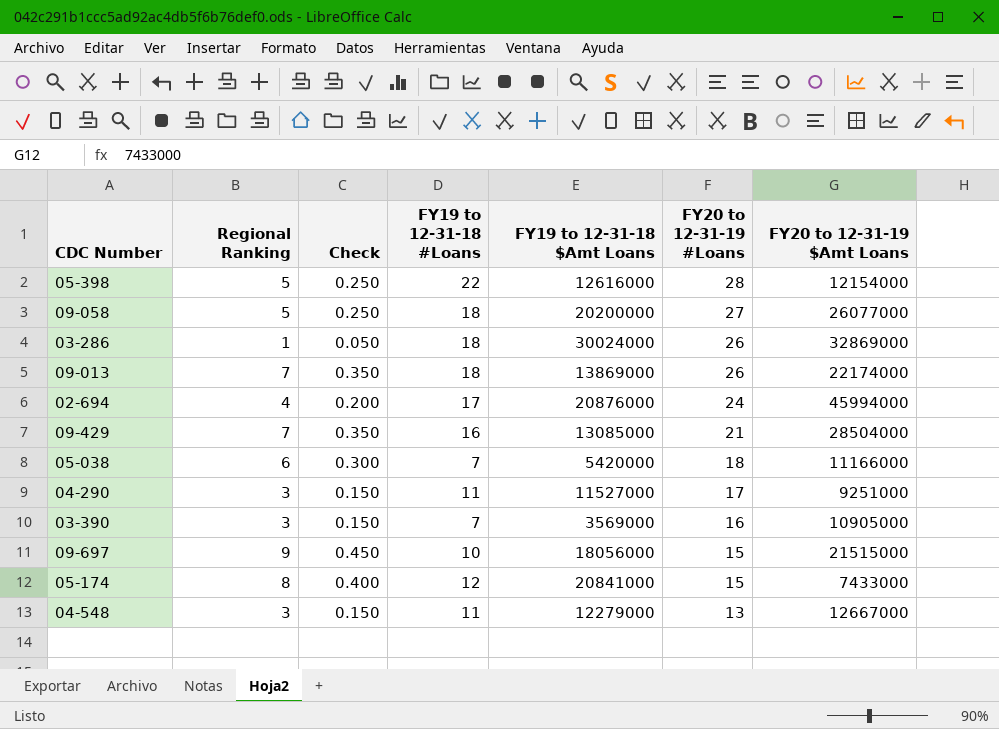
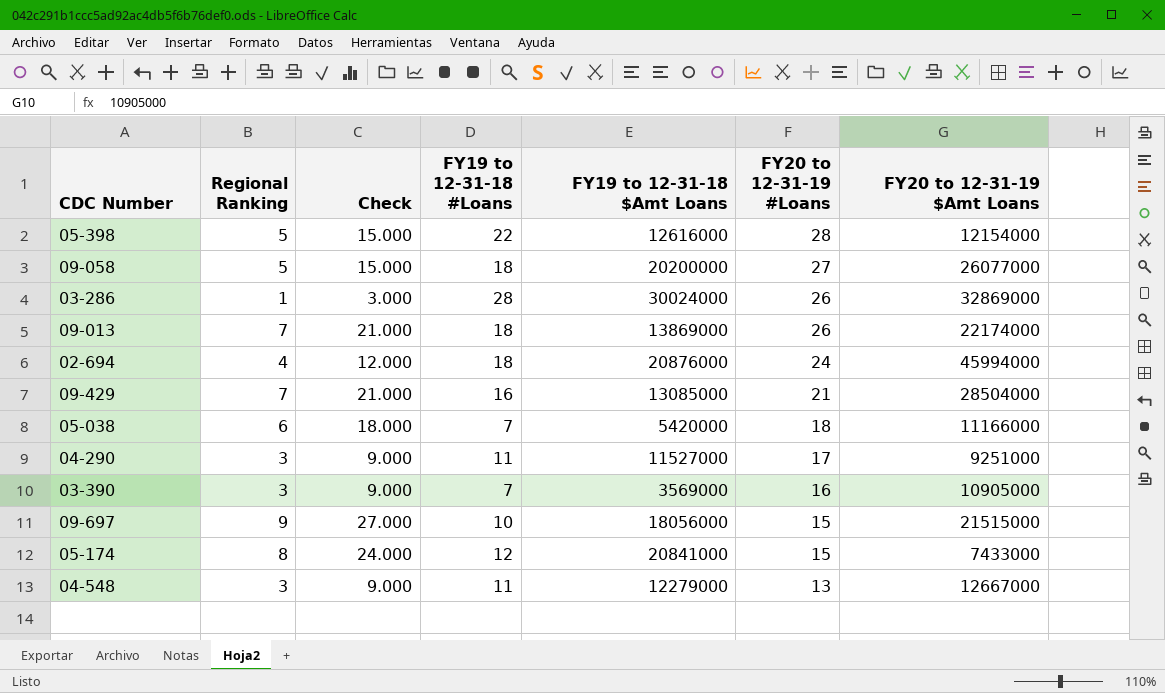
column Check | formula: [Regional Ranking] * 0.05 -> [Regional Ranking] * 3
03-286 | FY19 to 12-31-18 #Loans: 18 -> 28
02-694 | FY19 to 12-31-18 #Loans: 17 -> 18

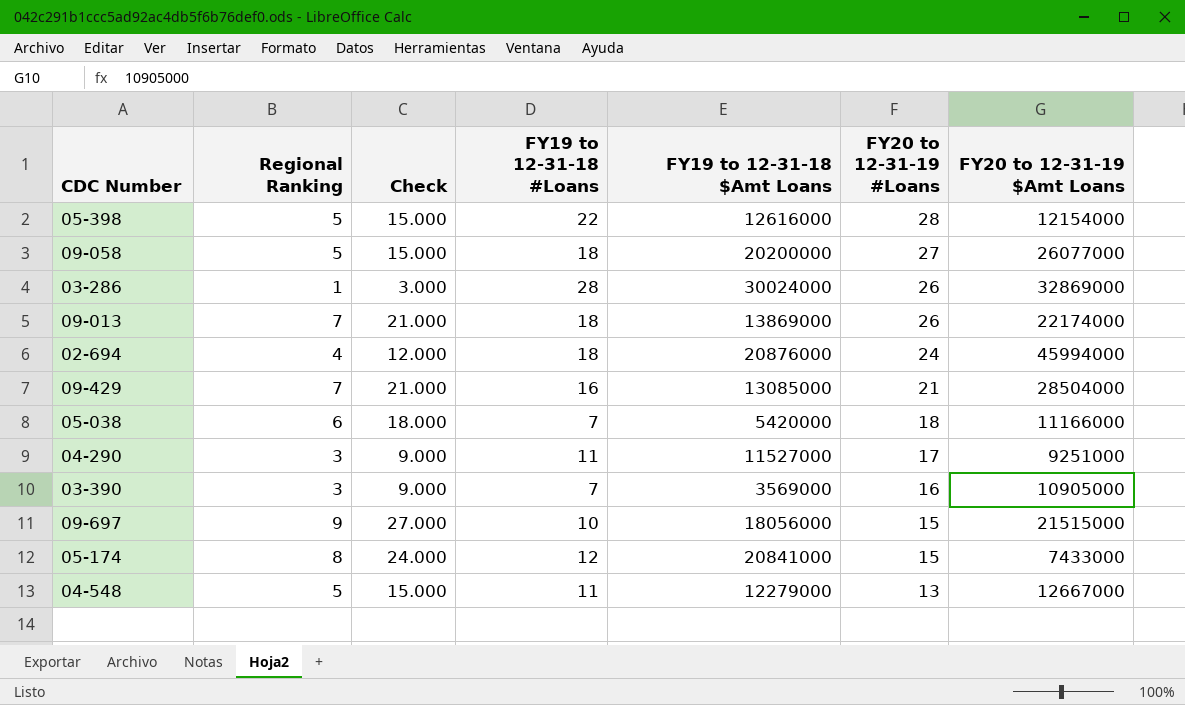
04-548 | Regional Ranking: 3 -> 5
04-548 | Check: 9.000 -> 15.000

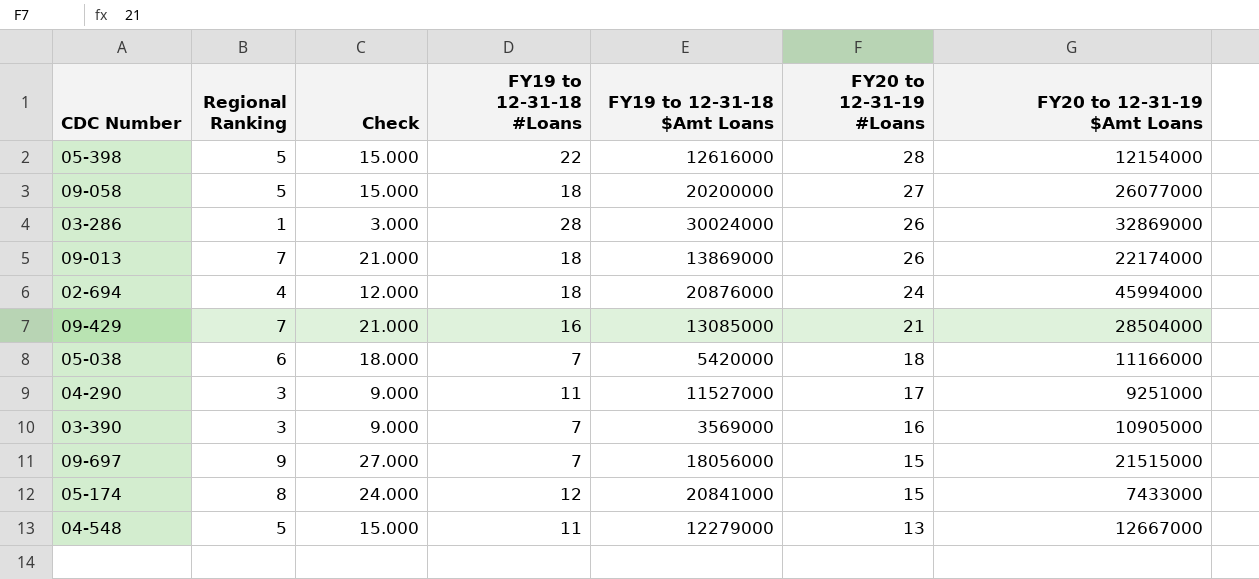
09-697 | FY19 to 12-31-18 #Loans: 10 -> 7

